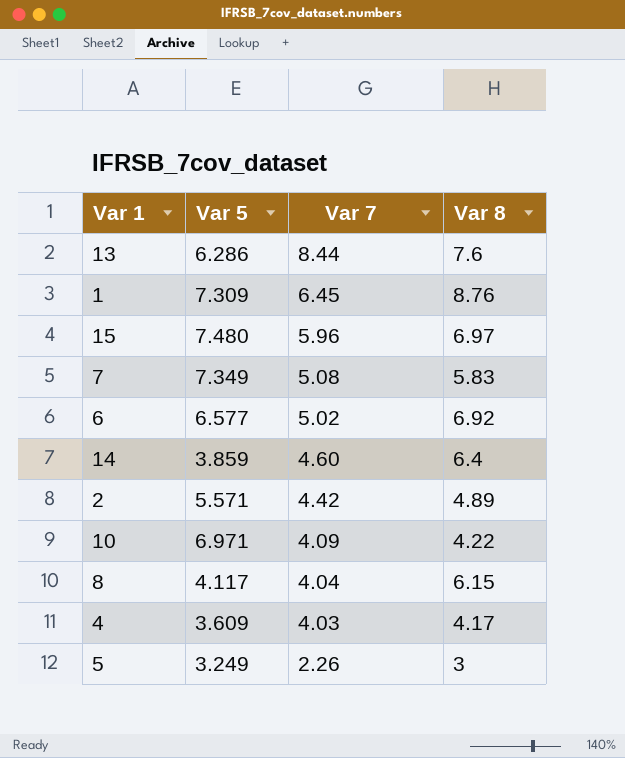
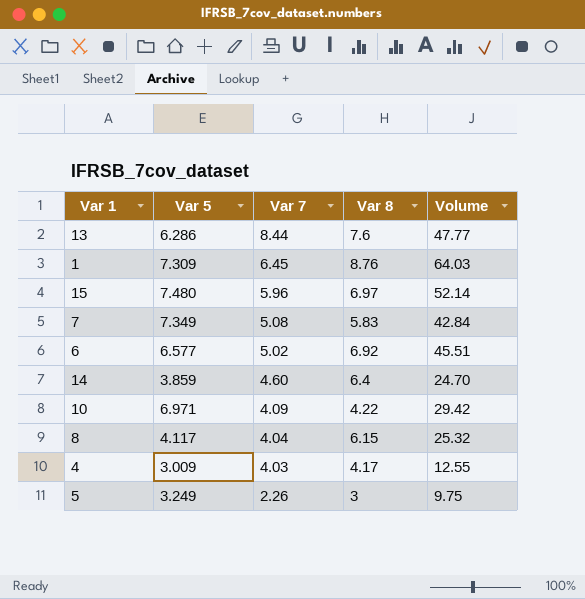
column Volume | formula: none -> [Var 5] * [Var 8]
row 2: 5.571 | 4.42 | 4.89 -> none
4 | Var 5: 3.609 -> 3.009

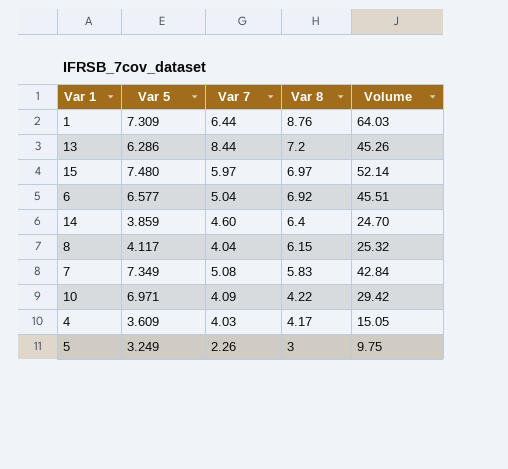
row order: Var 7 descending -> Var 8 descending
1 | Var 7: 6.45 -> 6.44
13 | Var 8: 7.6 -> 7.2
13 | Volume: 47.77 -> 45.26
15 | Var 7: 5.96 -> 5.97
6 | Var 7: 5.02 -> 5.04
4 | Var 5: 3.009 -> 3.609
4 | Volume: 12.55 -> 15.05

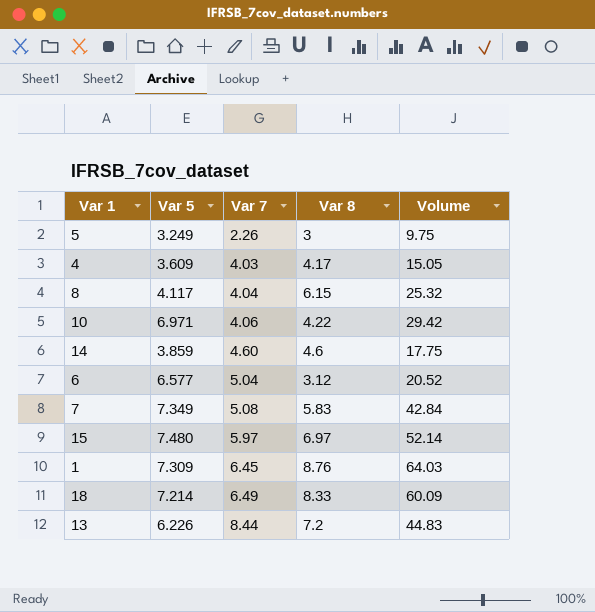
row order: Var 8 descending -> Var 7 ascending
10 | Var 7: 4.09 -> 4.06
14 | Var 8: 6.4 -> 4.6
14 | Volume: 24.70 -> 17.75
6 | Var 8: 6.92 -> 3.12
6 | Volume: 45.51 -> 20.52
1 | Var 7: 6.44 -> 6.45
row 18: none -> 7.214 | 6.49 | 8.33 | 60.09
13 | Var 5: 6.286 -> 6.226
13 | Volume: 45.26 -> 44.83

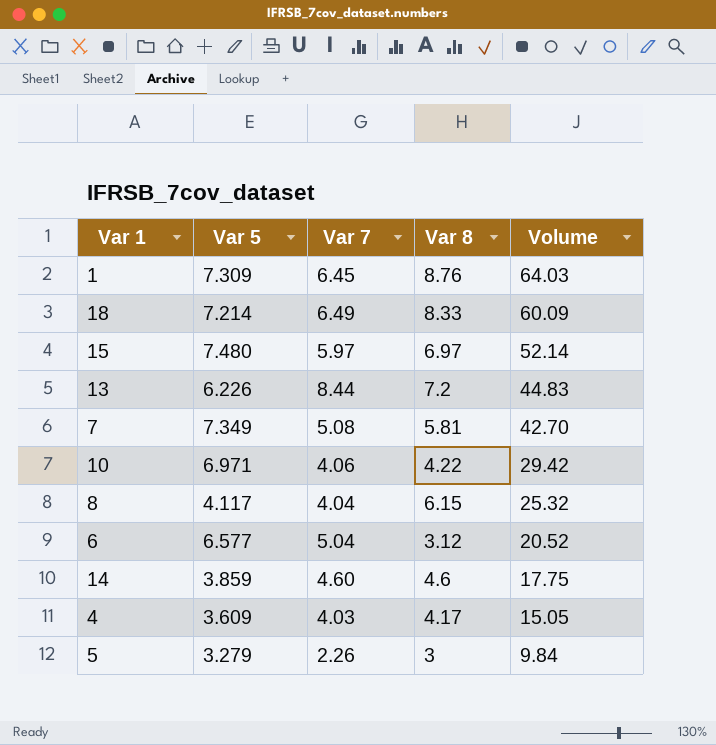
row order: Var 7 ascending -> Volume descending
7 | Var 8: 5.83 -> 5.81
7 | Volume: 42.84 -> 42.70
5 | Var 5: 3.249 -> 3.279
5 | Volume: 9.75 -> 9.84

